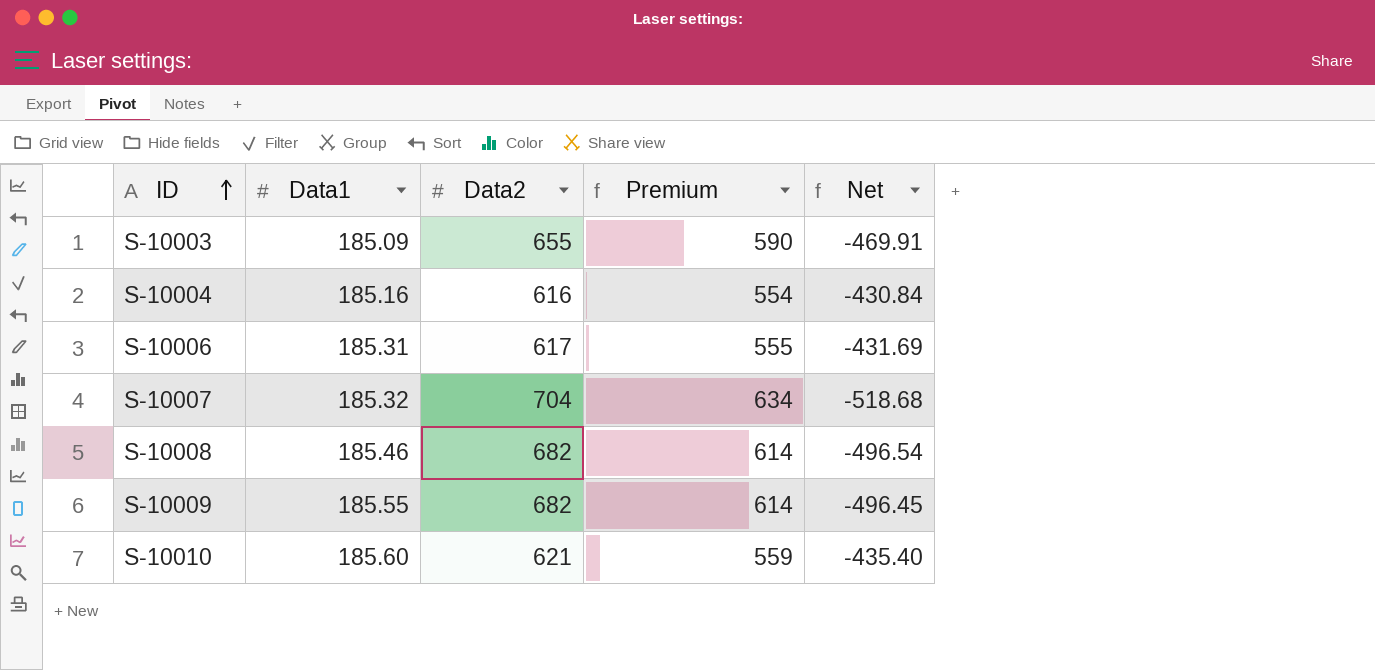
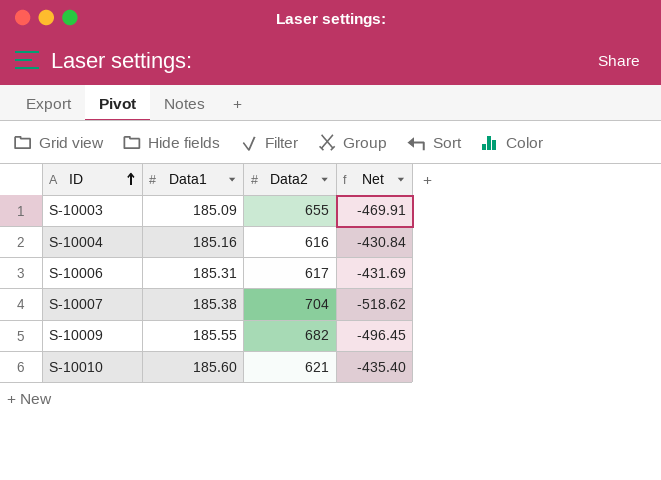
column Premium | formula: [Data2] * 0.9 -> none
row S-10008: 185.46 | 682 | 614 | -496.54 -> none
S-10007 | Data1: 185.32 -> 185.38
S-10007 | Net: -518.68 -> -518.62

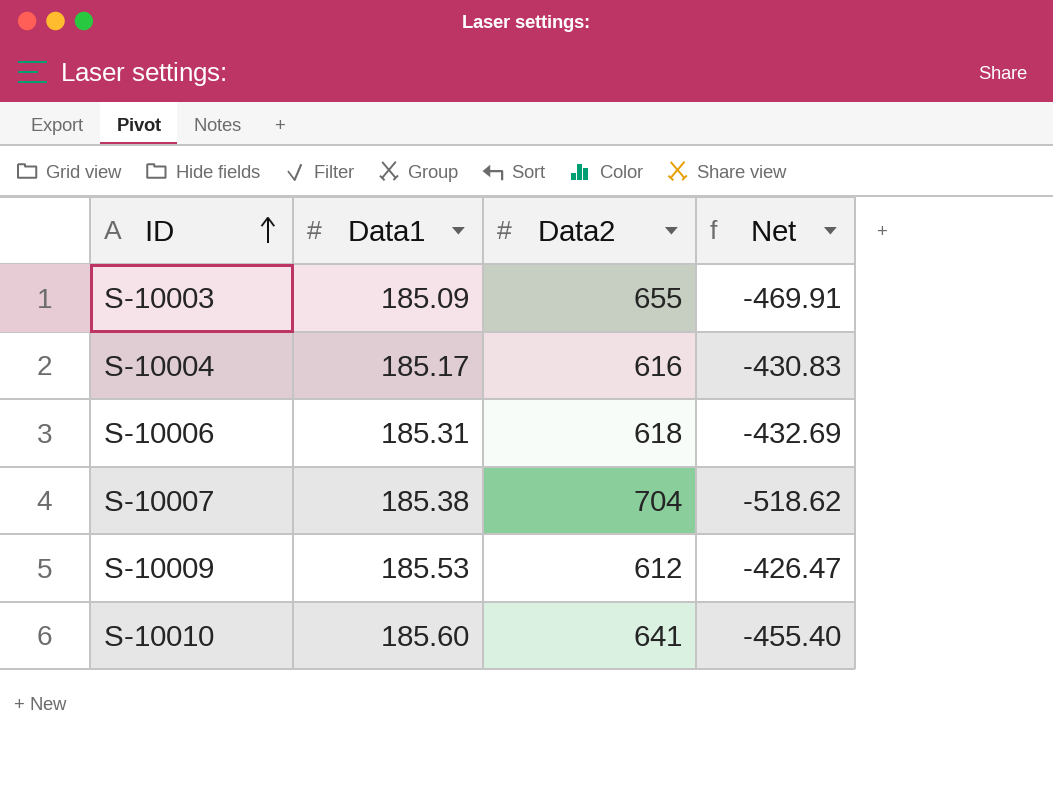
S-10004 | Data1: 185.16 -> 185.17
S-10004 | Net: -430.84 -> -430.83
S-10006 | Data2: 617 -> 618
S-10006 | Net: -431.69 -> -432.69
S-10009 | Data1: 185.55 -> 185.53
S-10009 | Data2: 682 -> 612
S-10009 | Net: -496.45 -> -426.47
S-10010 | Data2: 621 -> 641
S-10010 | Net: -435.40 -> -455.40

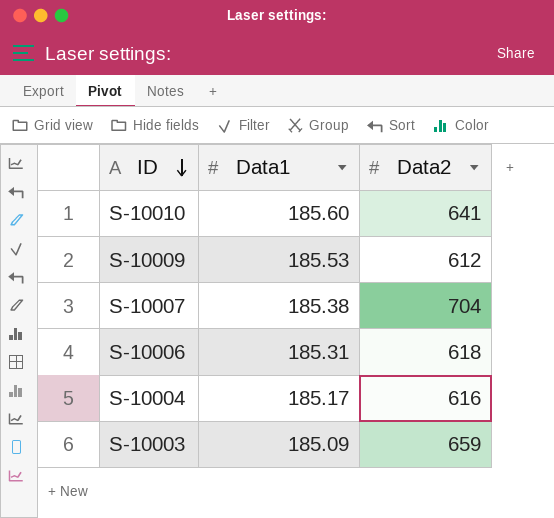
row order: ID ascending -> ID descending
column Net | formula: [Data1] - [Data2] -> none
S-10003 | Data2: 655 -> 659

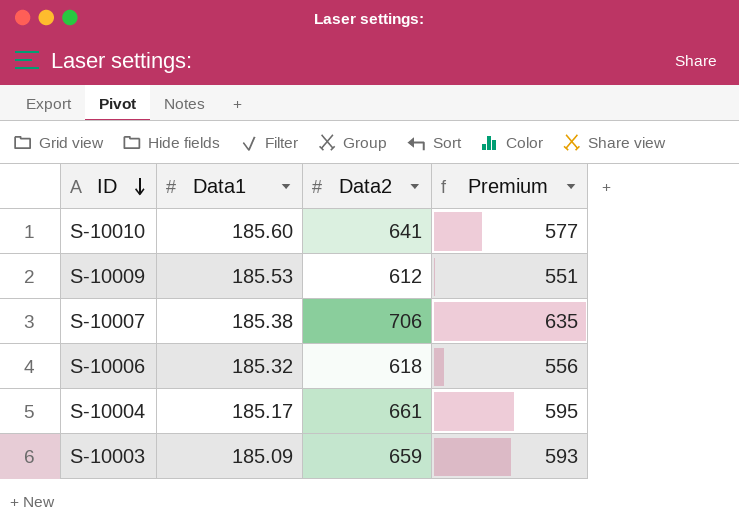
column Premium | formula: none -> [Data2] * 0.9
S-10007 | Data2: 704 -> 706
S-10006 | Data1: 185.31 -> 185.32
S-10004 | Data2: 616 -> 661

